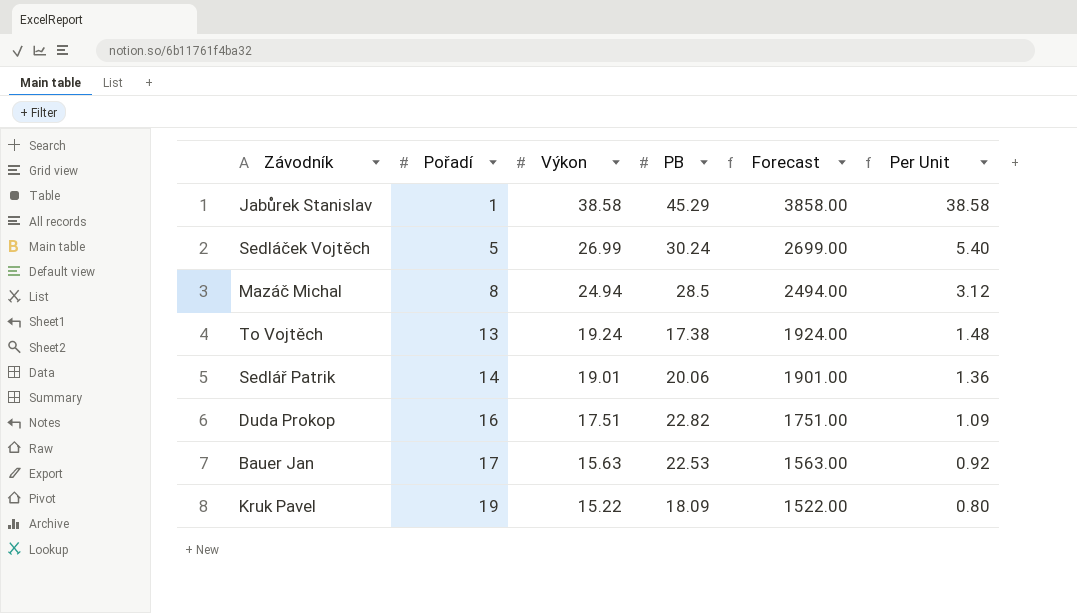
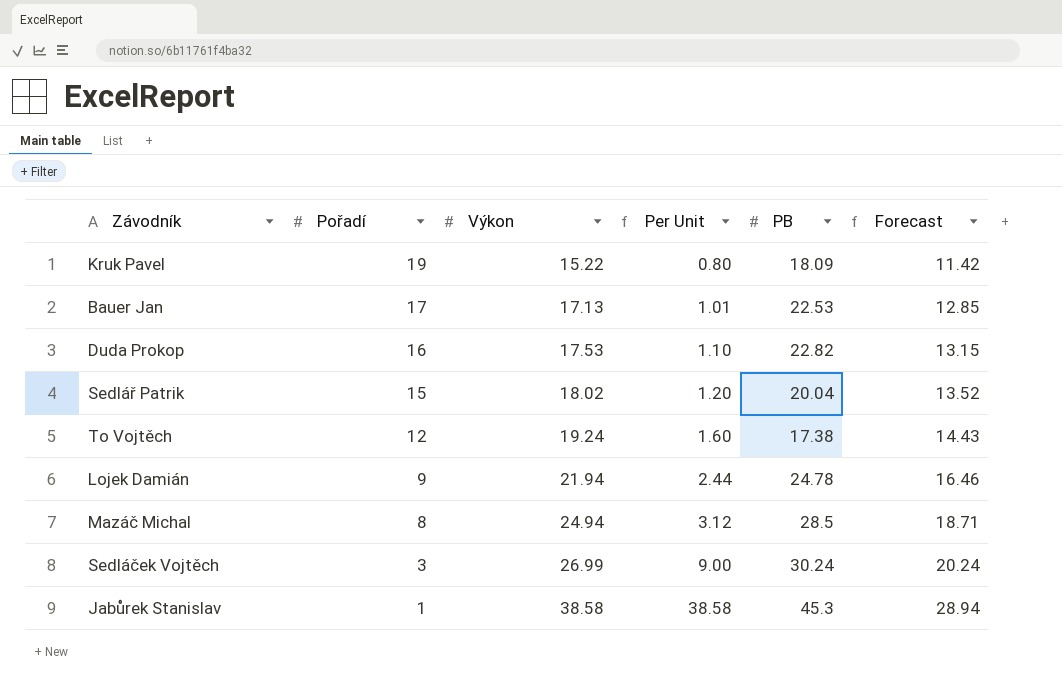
row order: Pořadí ascending -> Pořadí descending
column Per Unit | position: 6 -> 4
column Forecast | formula: [Výkon] * 100 -> [Výkon] * 0.75
Bauer Jan | Výkon: 15.63 -> 17.13
Bauer Jan | Per Unit: 0.92 -> 1.01
Duda Prokop | Výkon: 17.51 -> 17.53
Duda Prokop | Per Unit: 1.09 -> 1.10
Sedlář Patrik | Pořadí: 14 -> 15
Sedlář Patrik | Výkon: 19.01 -> 18.02
Sedlář Patrik | Per Unit: 1.36 -> 1.20
Sedlář Patrik | PB: 20.06 -> 20.04
To Vojtěch | Pořadí: 13 -> 12
To Vojtěch | Per Unit: 1.48 -> 1.60
row Lojek Damián: none -> 9 | 21.94 | 2.44 | 24.78 | 16.46
Sedláček Vojtěch | Pořadí: 5 -> 3
Sedláček Vojtěch | Per Unit: 5.40 -> 9.00
Jabůrek Stanislav | PB: 45.29 -> 45.3

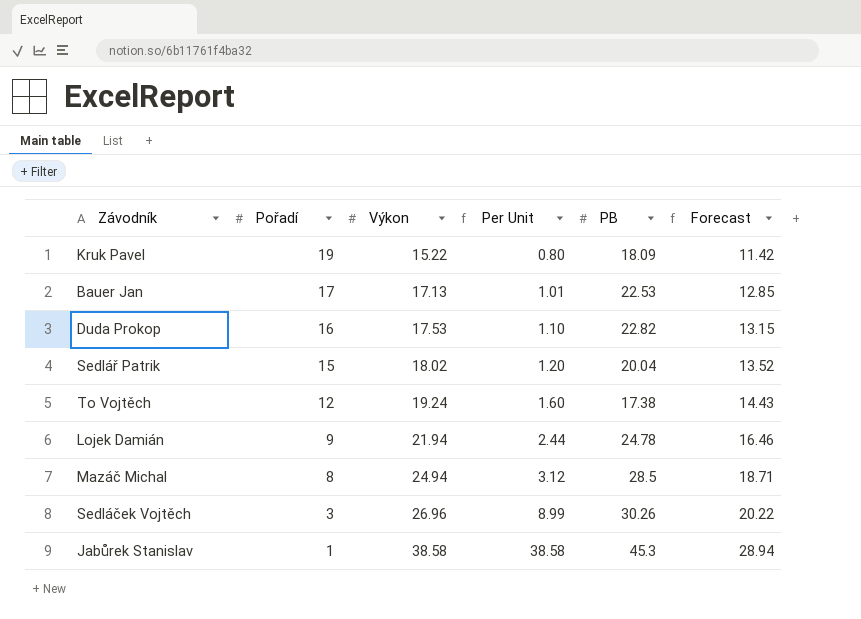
Sedláček Vojtěch | Výkon: 26.99 -> 26.96
Sedláček Vojtěch | Per Unit: 9.00 -> 8.99
Sedláček Vojtěch | PB: 30.24 -> 30.26
Sedláček Vojtěch | Forecast: 20.24 -> 20.22

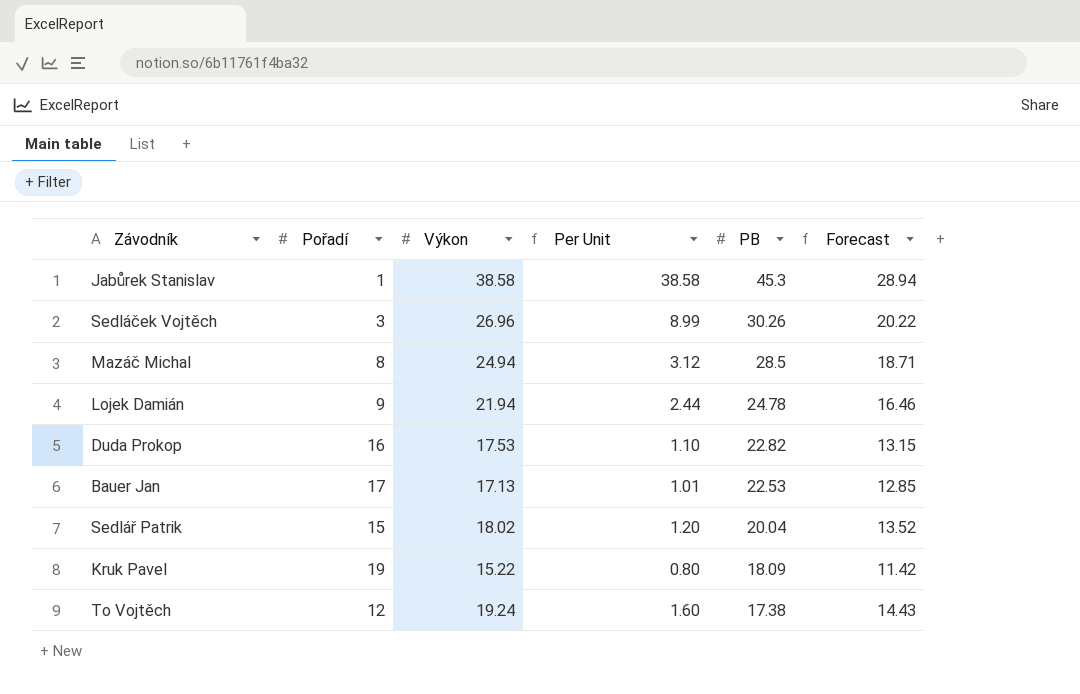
row order: Pořadí descending -> PB descending

